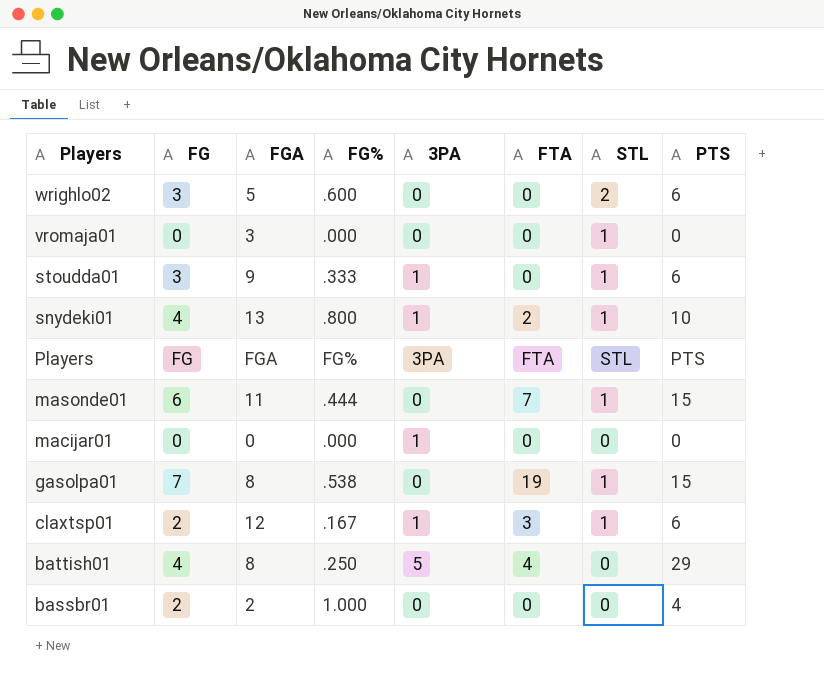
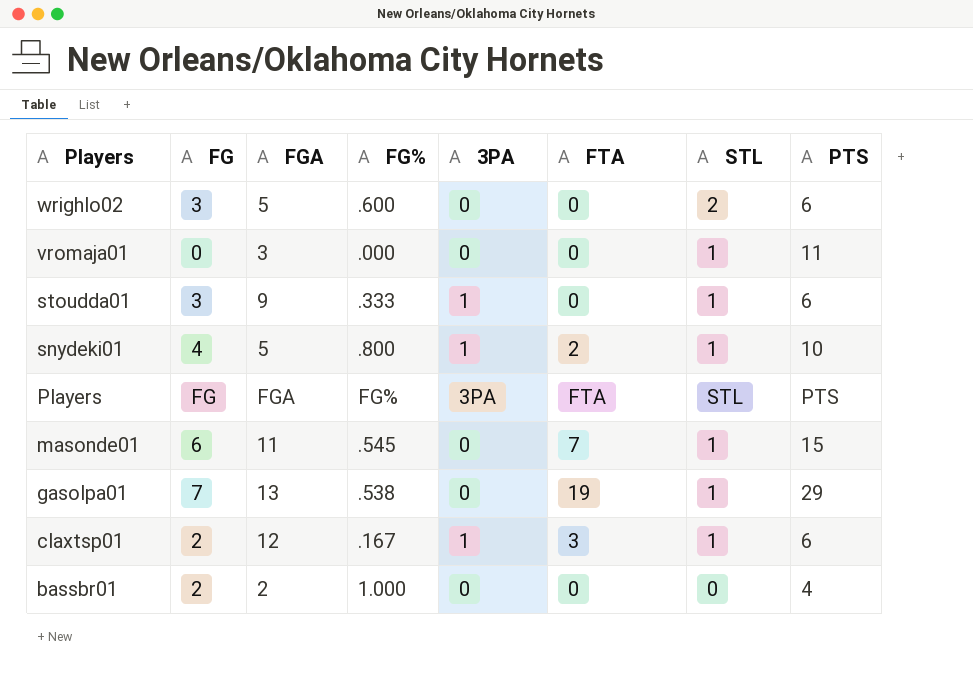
row macijar01: 0 | 0 | .000 | 1 | 0 | 0 | 0 -> none
row battish01: 4 | 8 | .250 | 5 | 4 | 0 | 29 -> none
vromaja01 | PTS: 0 -> 11
snydeki01 | FGA: 13 -> 5
masonde01 | FG%: .444 -> .545
gasolpa01 | FGA: 8 -> 13
gasolpa01 | PTS: 15 -> 29

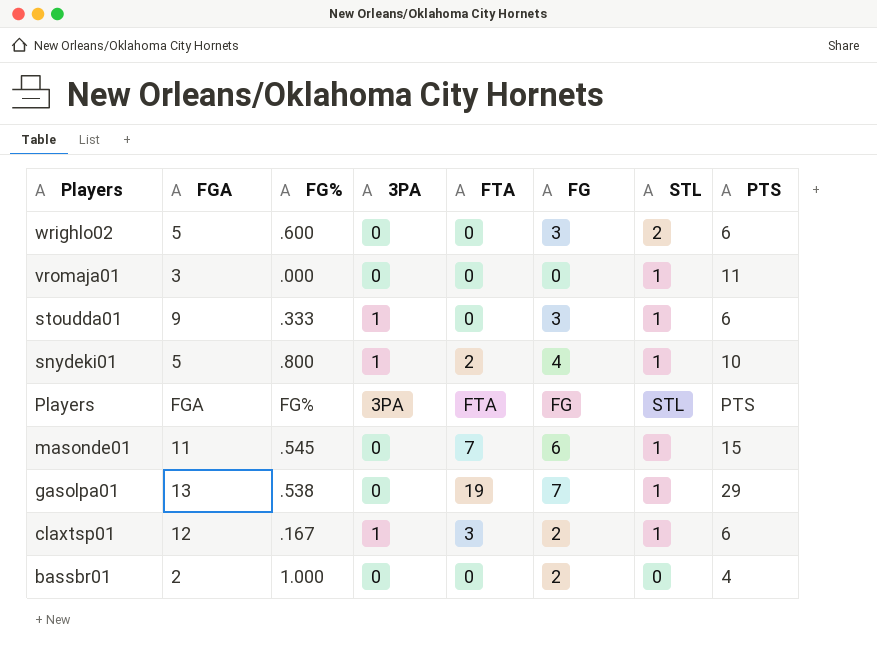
column FG | position: 2 -> 6

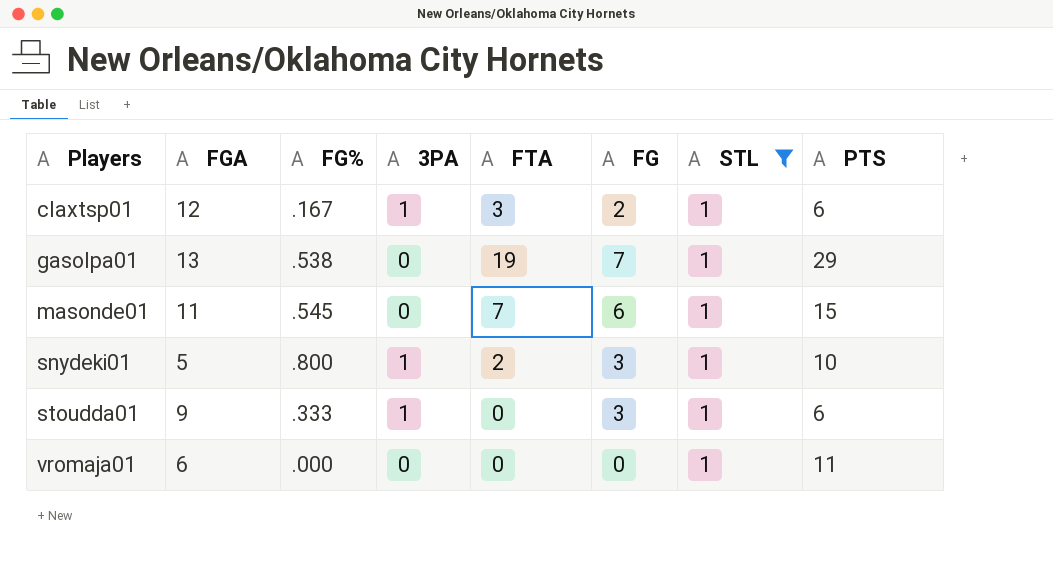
filter: none -> STL = 1
row order: Players descending -> Players ascending
snydeki01 | FG: 4 -> 3
vromaja01 | FGA: 3 -> 6

